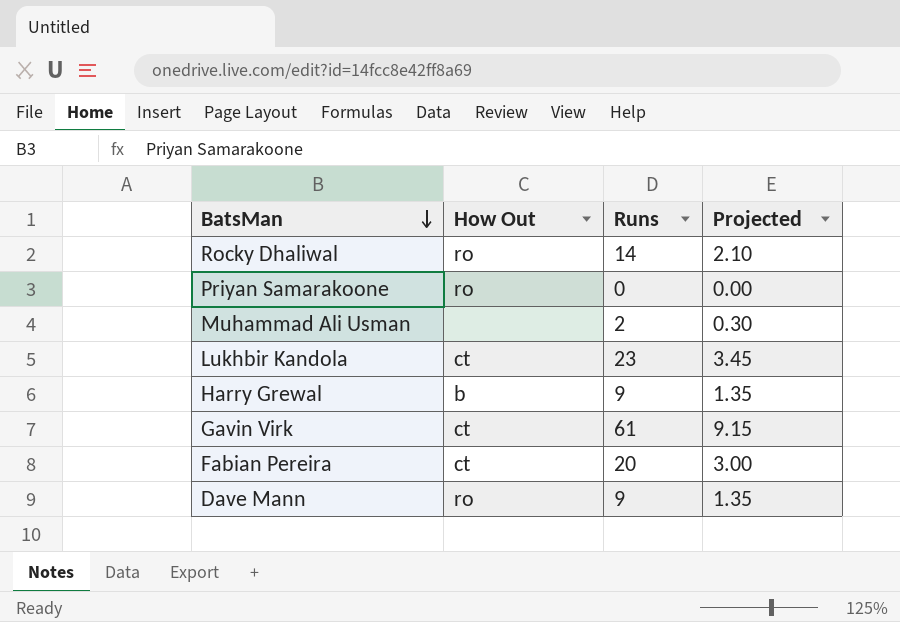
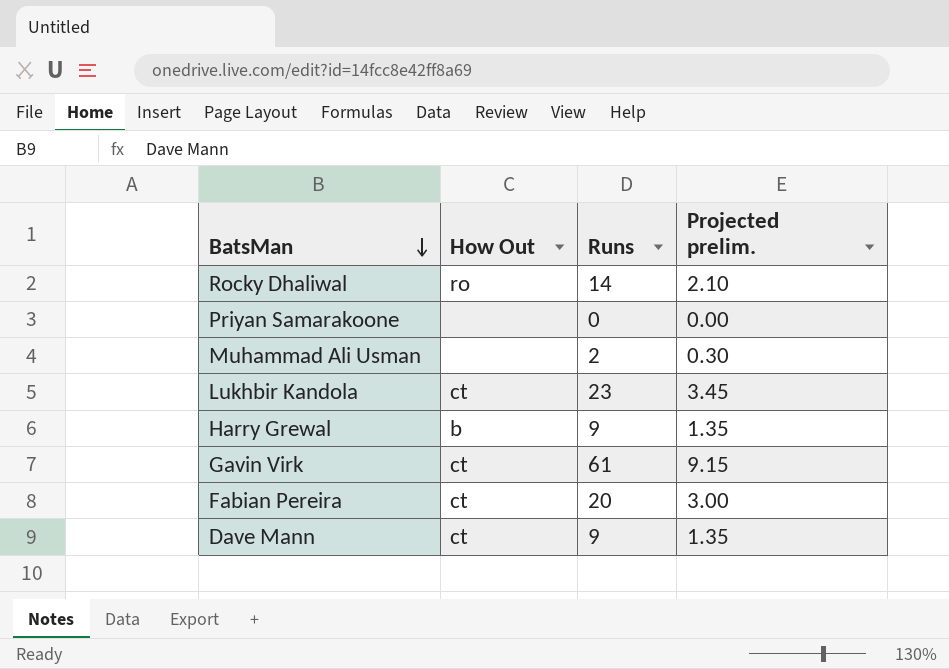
column name: Projected -> Projected prelim.
Priyan Samarakoone | How Out: ro -> none
Dave Mann | How Out: ro -> ct

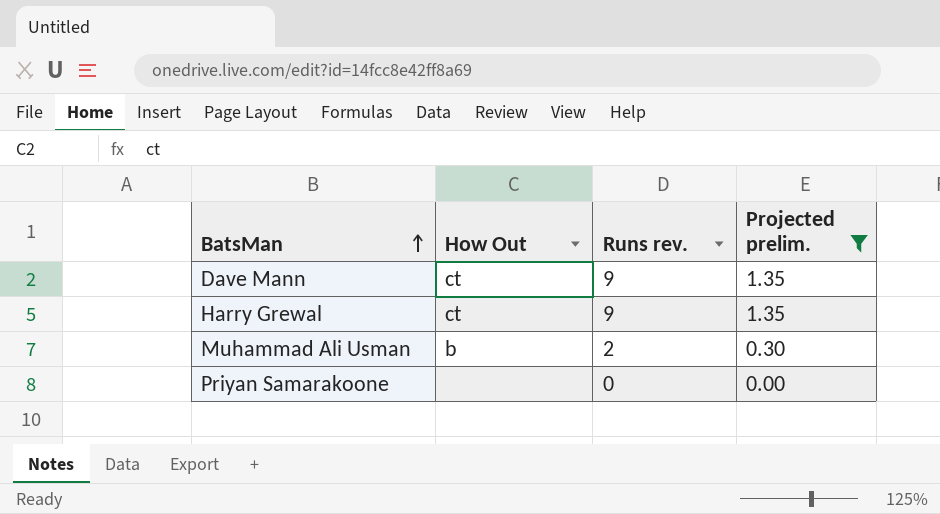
filter: none -> Projected prelim. <= 1.35
row order: BatsMan descending -> BatsMan ascending
column name: Runs -> Runs rev.
Harry Grewal | How Out: b -> ct
Muhammad Ali Usman | How Out: none -> b

